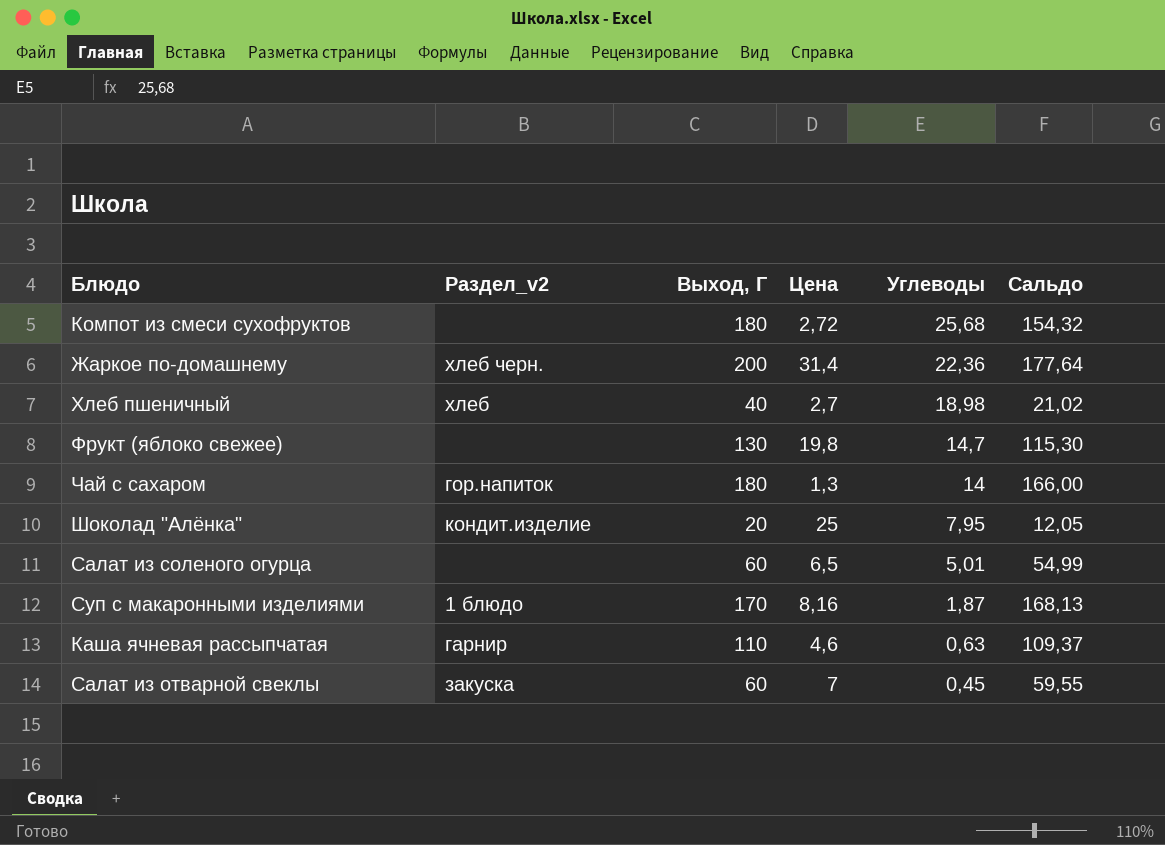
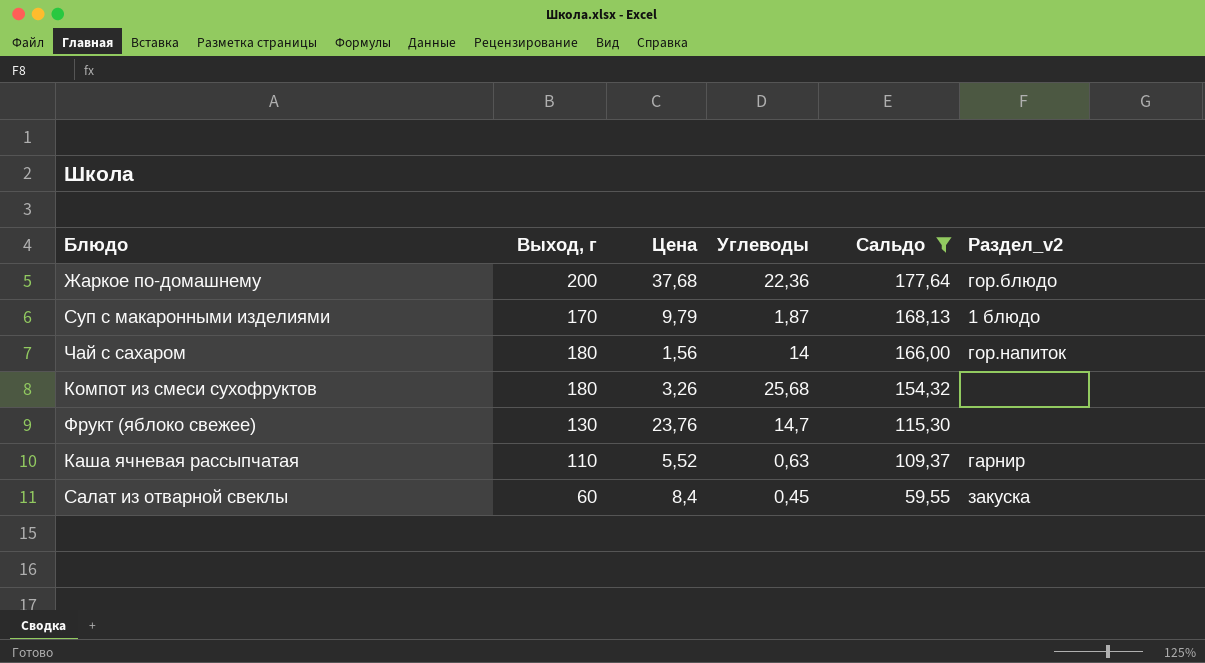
filter: none -> Сальдо >= 59,55
row order: Углеводы descending -> Сальдо descending
column name: Выход, Г -> Выход, г
column Раздел_v2 | position: 2 -> 6
Жаркое по-домашнему | Цена: 31,4 -> 37,68
Жаркое по-домашнему | Раздел_v2: хлеб черн. -> гор.блюдо
Суп с макаронными изделиями | Цена: 8,16 -> 9,79
Чай с сахаром | Цена: 1,3 -> 1,56
Компот из смеси сухофруктов | Цена: 2,72 -> 3,26
Фрукт (яблоко свежее) | Цена: 19,8 -> 23,76
Каша ячневая рассыпчатая | Цена: 4,6 -> 5,52
Салат из отварной свеклы | Цена: 7 -> 8,4

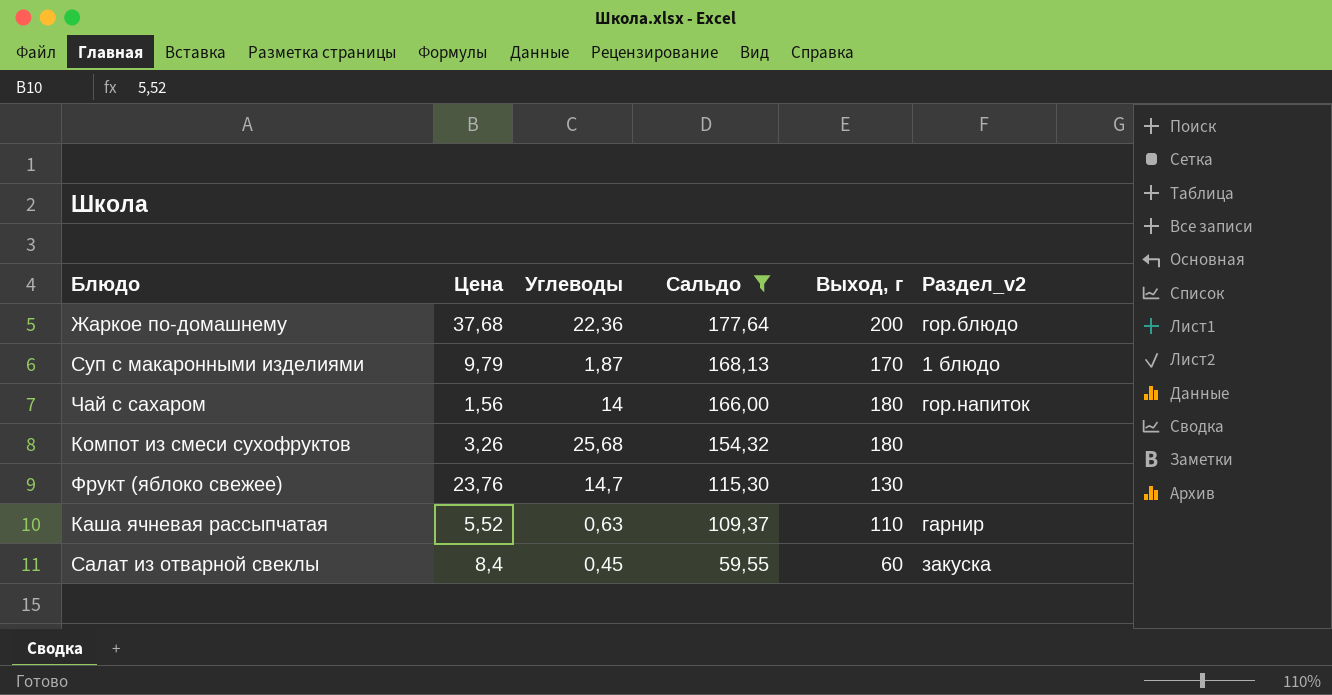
column Выход, г | position: 2 -> 5

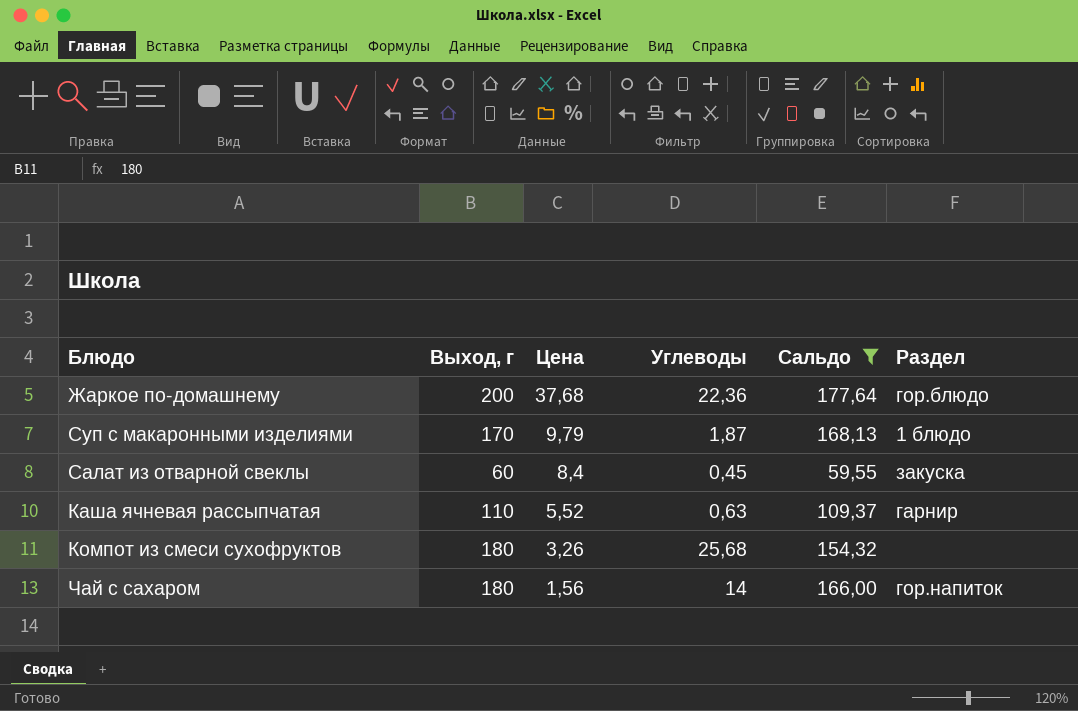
row order: Сальдо descending -> Цена descending
column Выход, г | position: 5 -> 2
column name: Раздел_v2 -> Раздел
row Фрукт (яблоко свежее): 23,76 | 14,7 | 115,30 | 130 | none -> none

